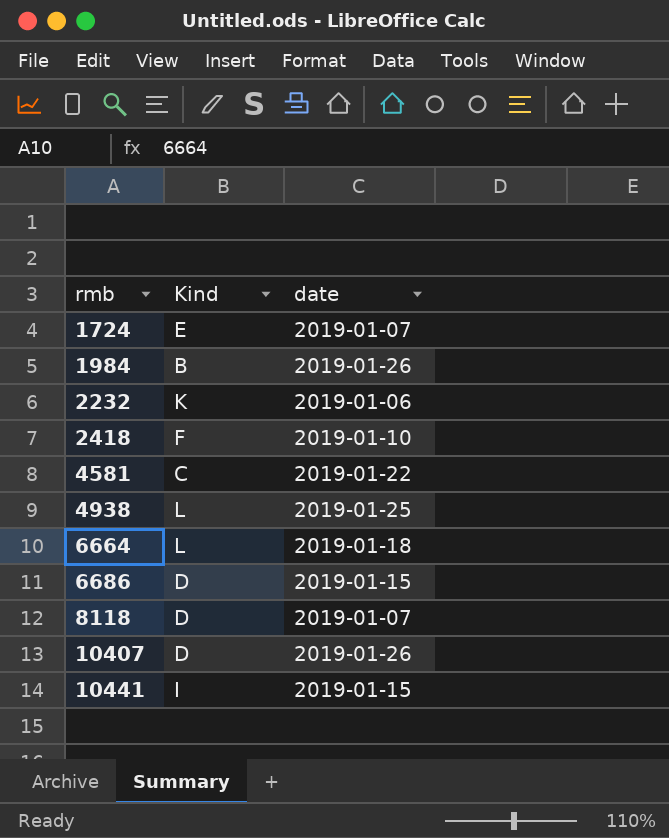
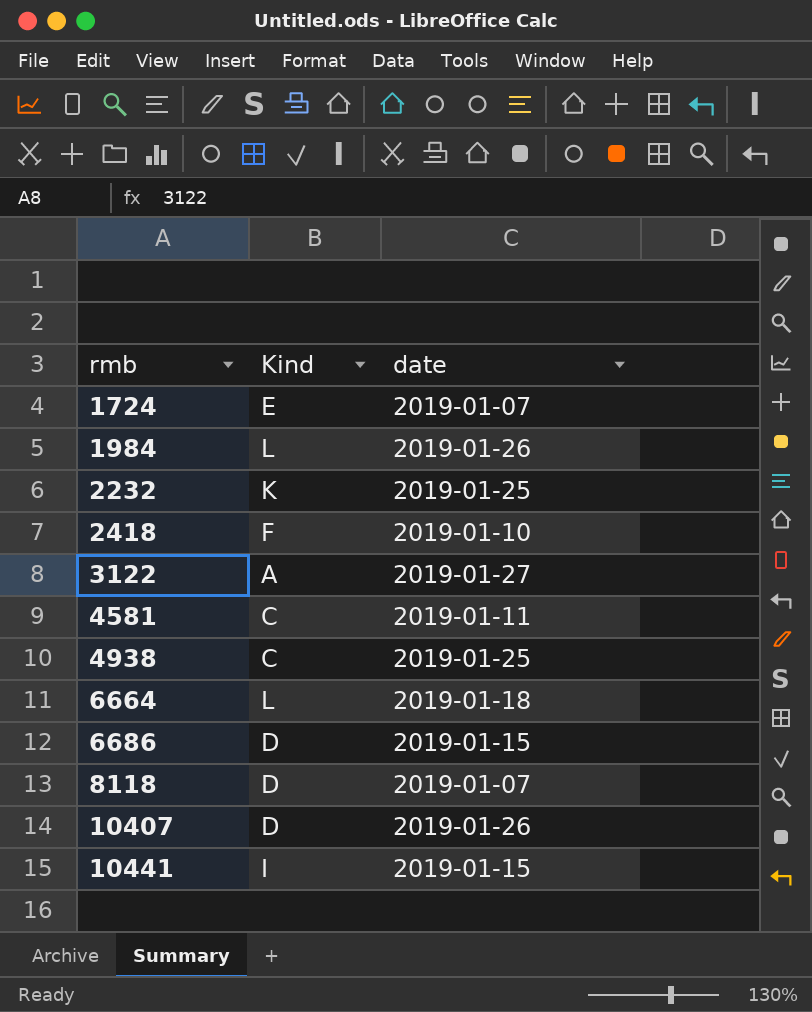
1984 | Kind: B -> L
2232 | date: 2019-01-06 -> 2019-01-25
row 3122: none -> A | 2019-01-27
4581 | date: 2019-01-22 -> 2019-01-11
4938 | Kind: L -> C

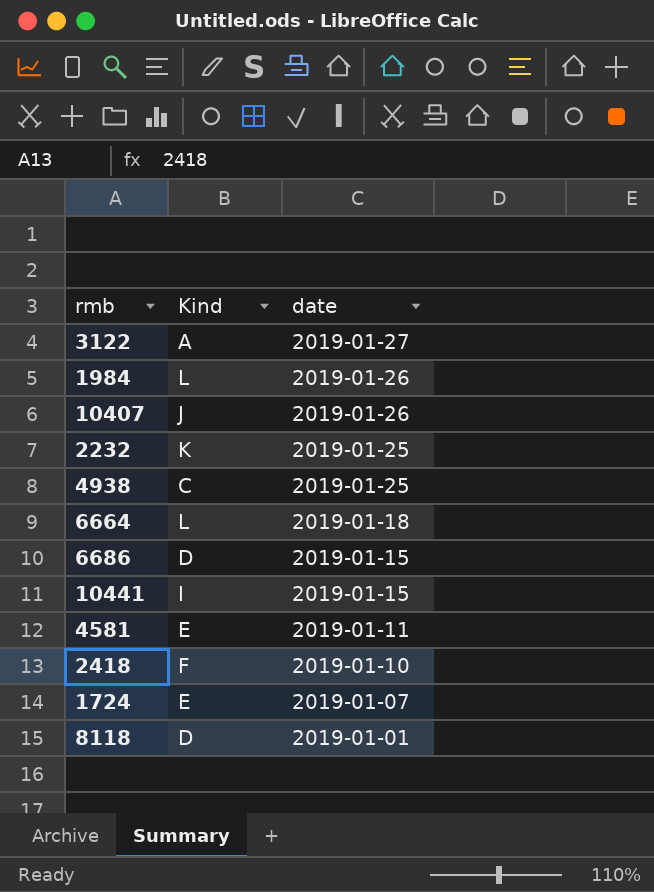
row order: rmb ascending -> date descending
10407 | Kind: D -> J
4581 | Kind: C -> E
8118 | date: 2019-01-07 -> 2019-01-01

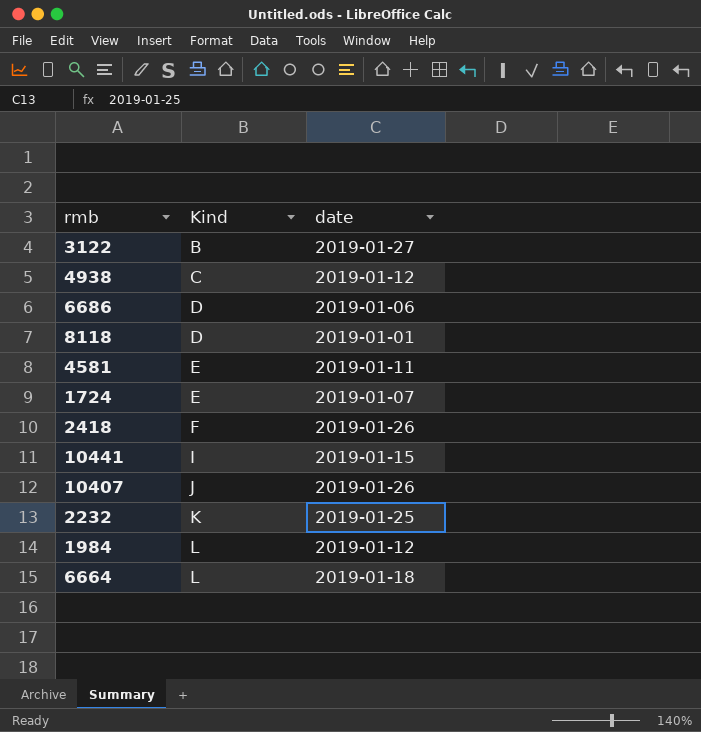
row order: date descending -> Kind ascending
3122 | Kind: A -> B
4938 | date: 2019-01-25 -> 2019-01-12
6686 | date: 2019-01-15 -> 2019-01-06
2418 | date: 2019-01-10 -> 2019-01-26
1984 | date: 2019-01-26 -> 2019-01-12

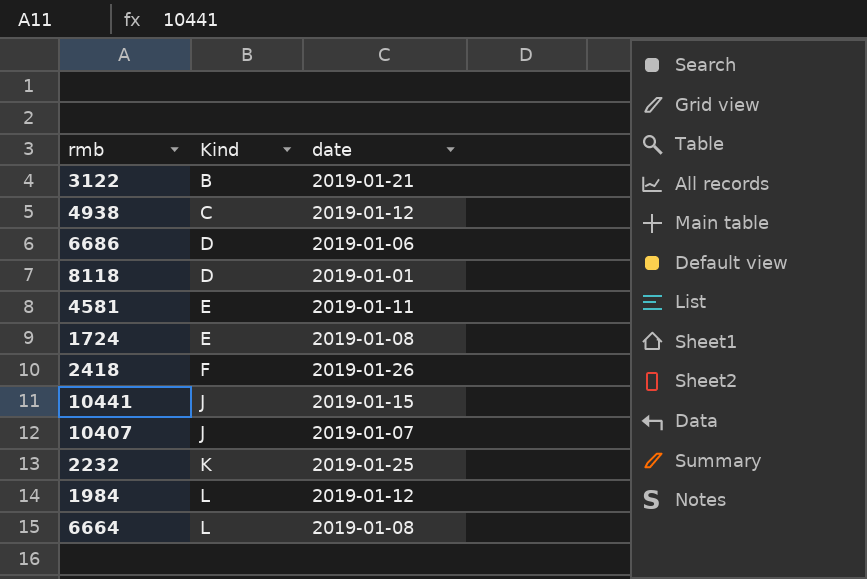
3122 | date: 2019-01-27 -> 2019-01-21
1724 | date: 2019-01-07 -> 2019-01-08
10441 | Kind: I -> J
10407 | date: 2019-01-26 -> 2019-01-07
6664 | date: 2019-01-18 -> 2019-01-08

